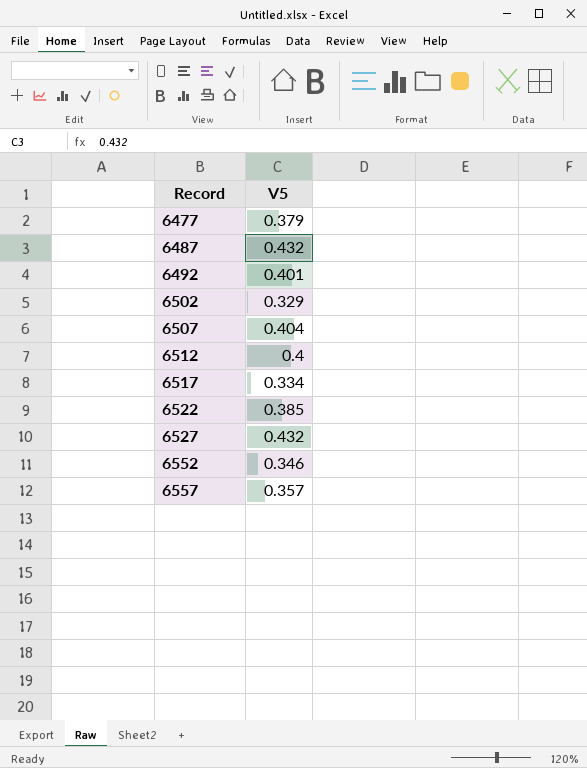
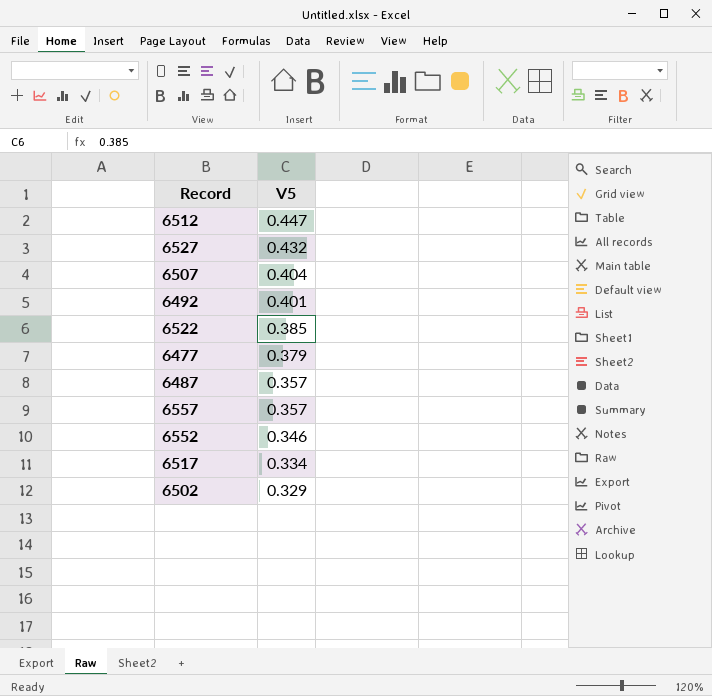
row order: Record ascending -> V5 descending
6512 | V5: 0.4 -> 0.447
6487 | V5: 0.432 -> 0.357

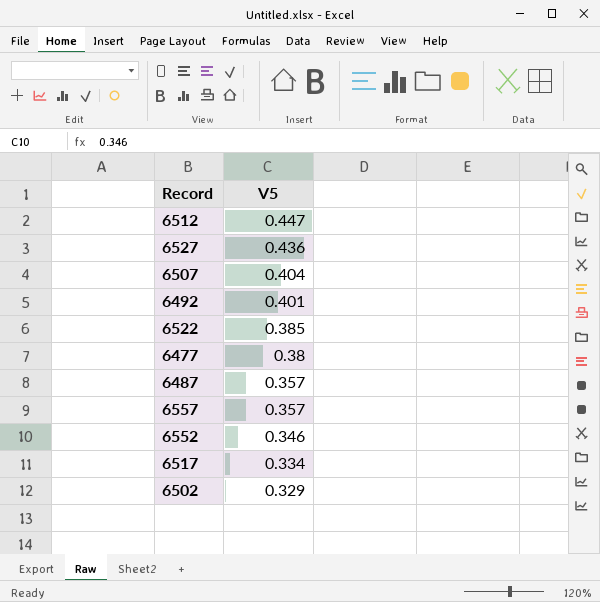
6527 | V5: 0.432 -> 0.436
6477 | V5: 0.379 -> 0.38

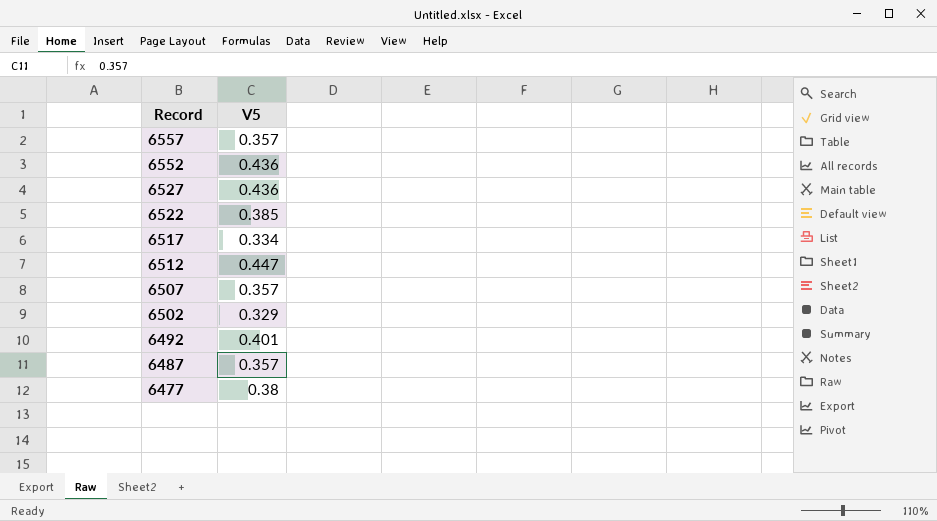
row order: V5 descending -> Record descending
6552 | V5: 0.346 -> 0.436
6507 | V5: 0.404 -> 0.357

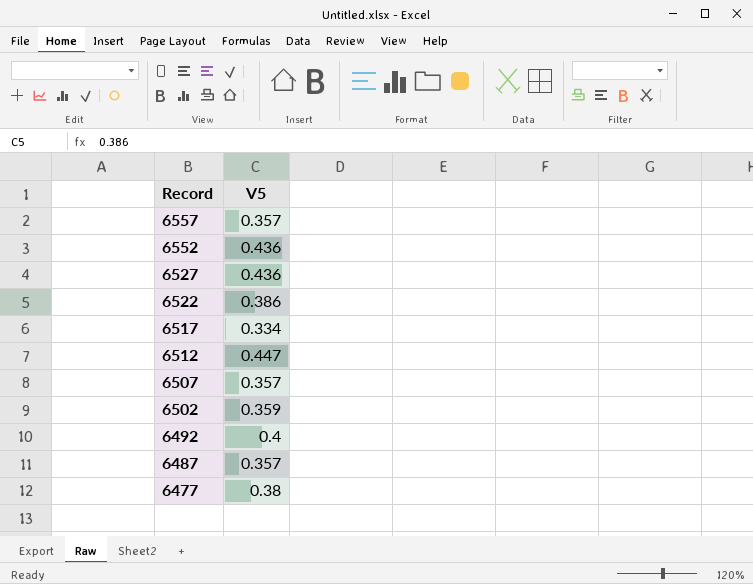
6522 | V5: 0.385 -> 0.386
6502 | V5: 0.329 -> 0.359
6492 | V5: 0.401 -> 0.4

